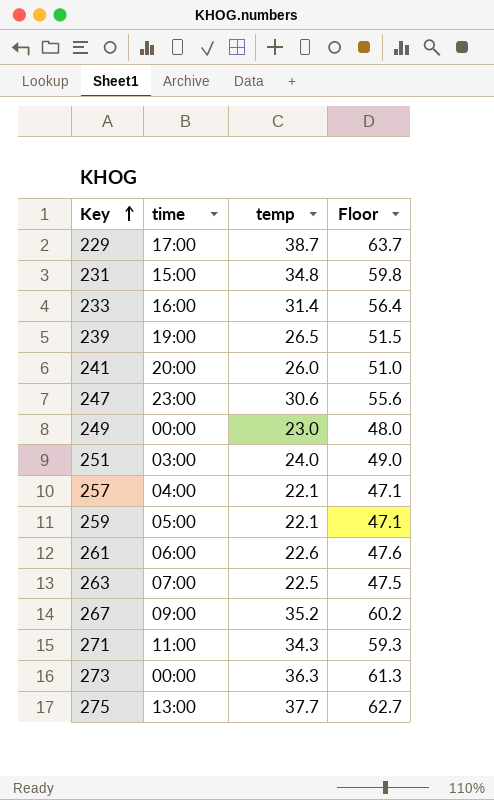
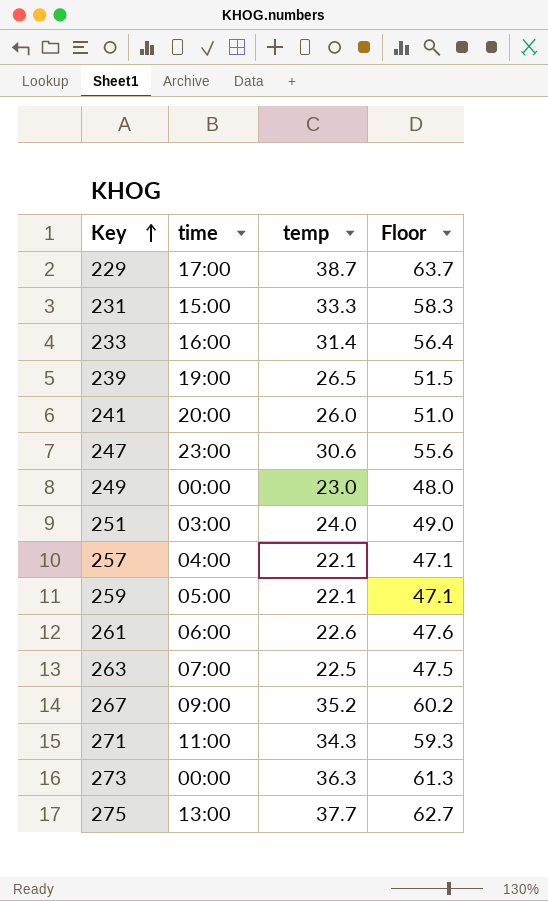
231 | temp: 34.8 -> 33.3
231 | Floor: 59.8 -> 58.3

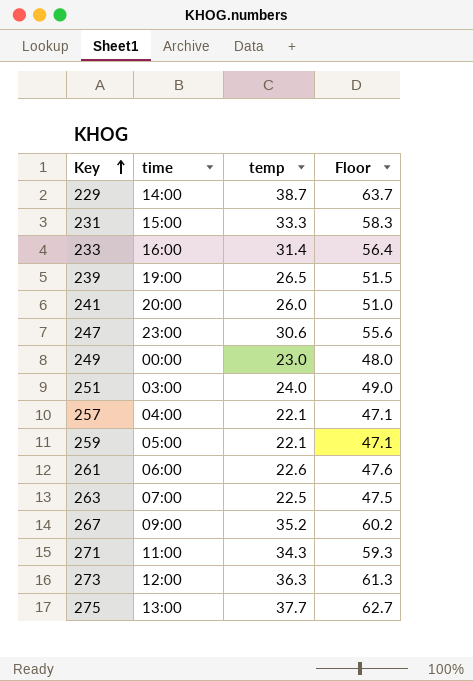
229 | time: 17:00 -> 14:00
273 | time: 00:00 -> 12:00

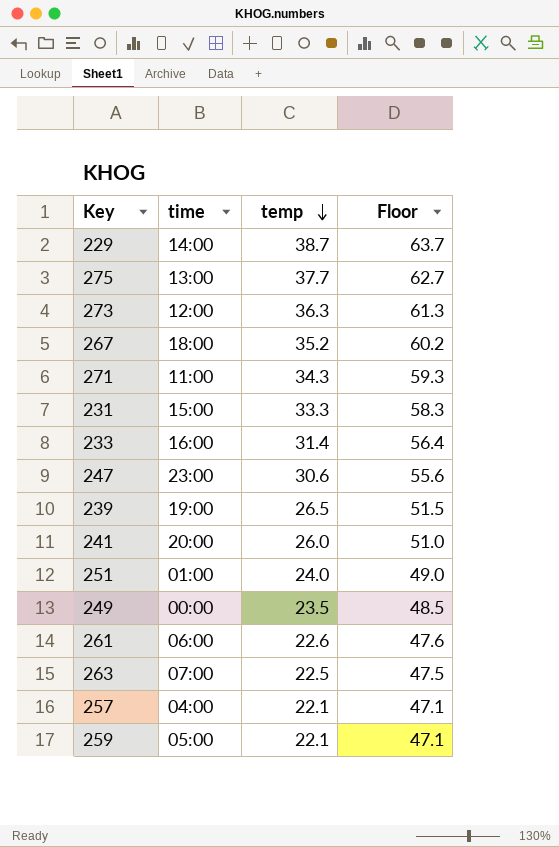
row order: Key ascending -> temp descending
267 | time: 09:00 -> 18:00
251 | time: 03:00 -> 01:00
249 | temp: 23.0 -> 23.5
249 | Floor: 48.0 -> 48.5

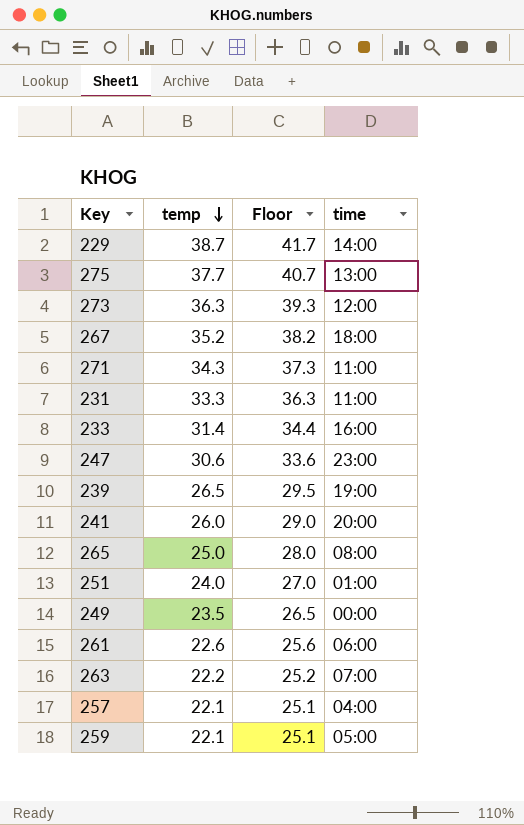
column Floor | formula: [temp] + 25 -> [temp] + 3
column time | position: 2 -> 4
231 | time: 15:00 -> 11:00
row 265: none -> 25.0 | 28.0 | 08:00
263 | temp: 22.5 -> 22.2

